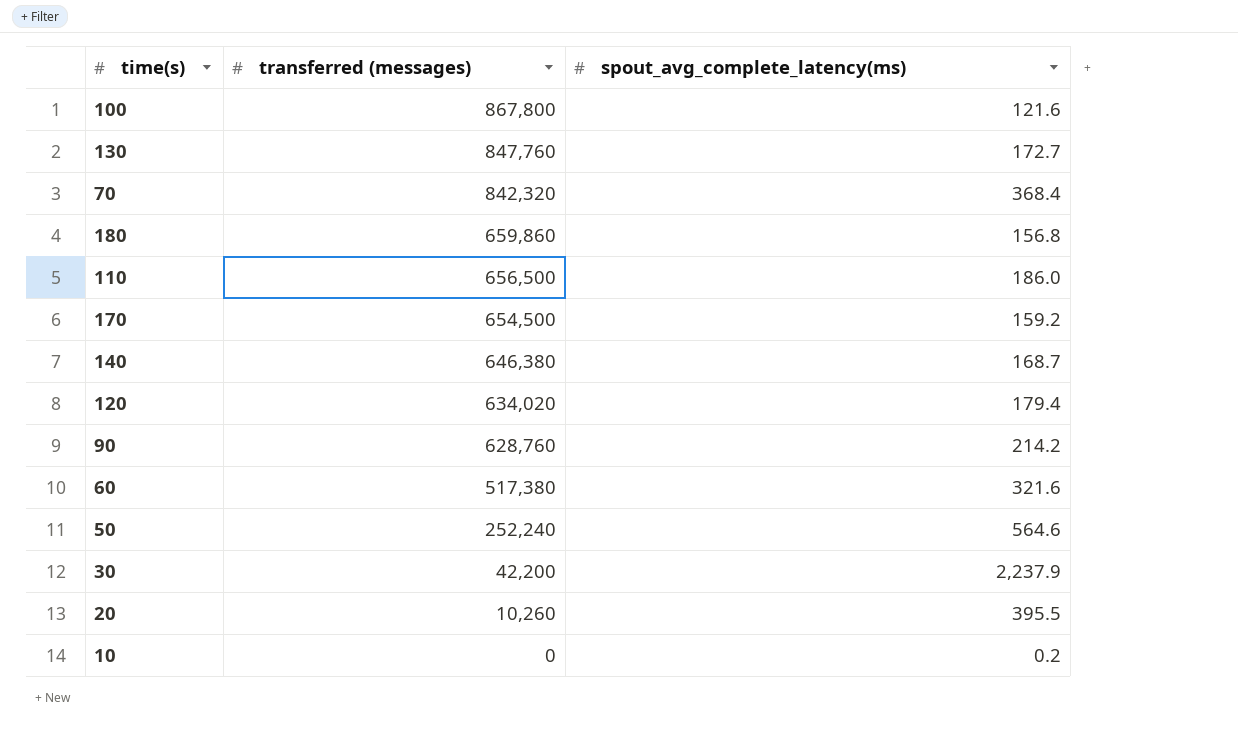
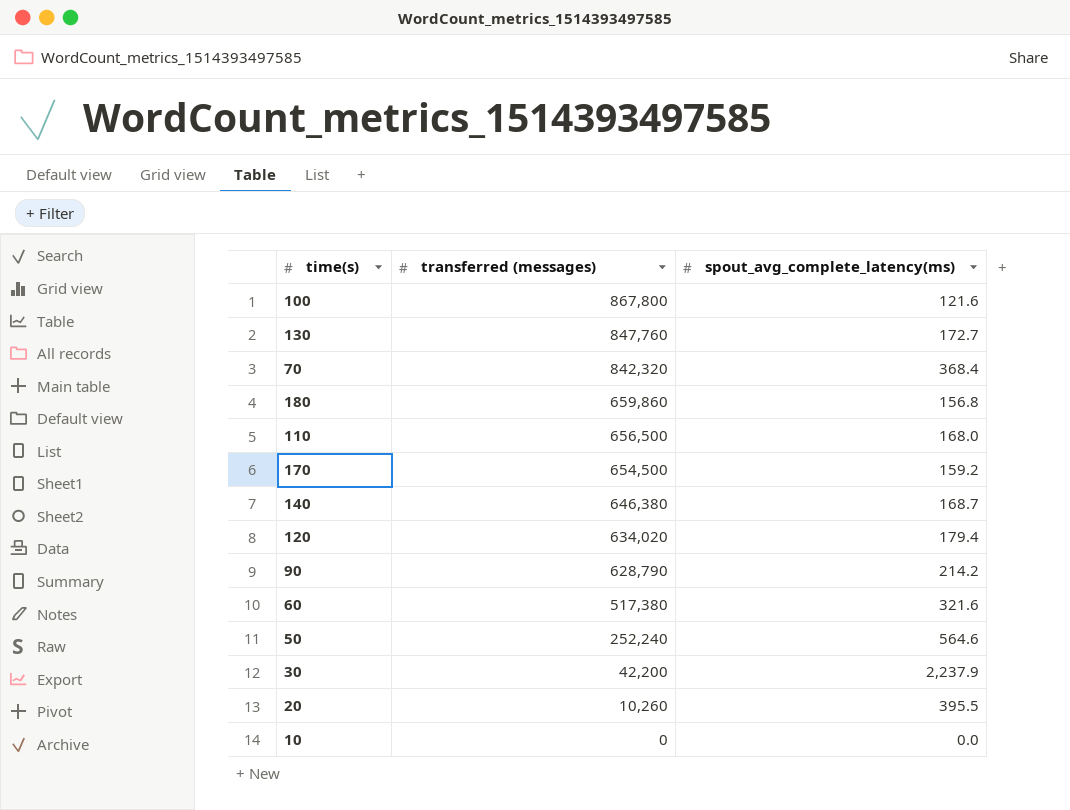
110 | spout_avg_complete_latency(ms): 186.0 -> 168.0
90 | transferred (messages): 628,760 -> 628,790
10 | spout_avg_complete_latency(ms): 0.2 -> 0.0

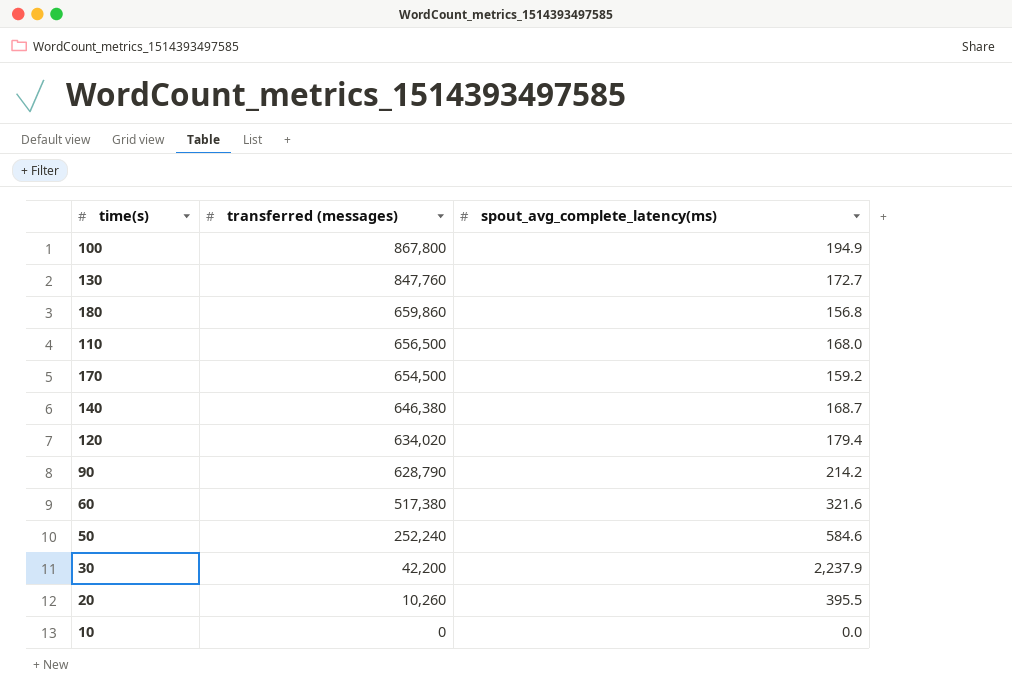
row 70: 842,320 | 368.4 -> none
100 | spout_avg_complete_latency(ms): 121.6 -> 194.9
50 | spout_avg_complete_latency(ms): 564.6 -> 584.6

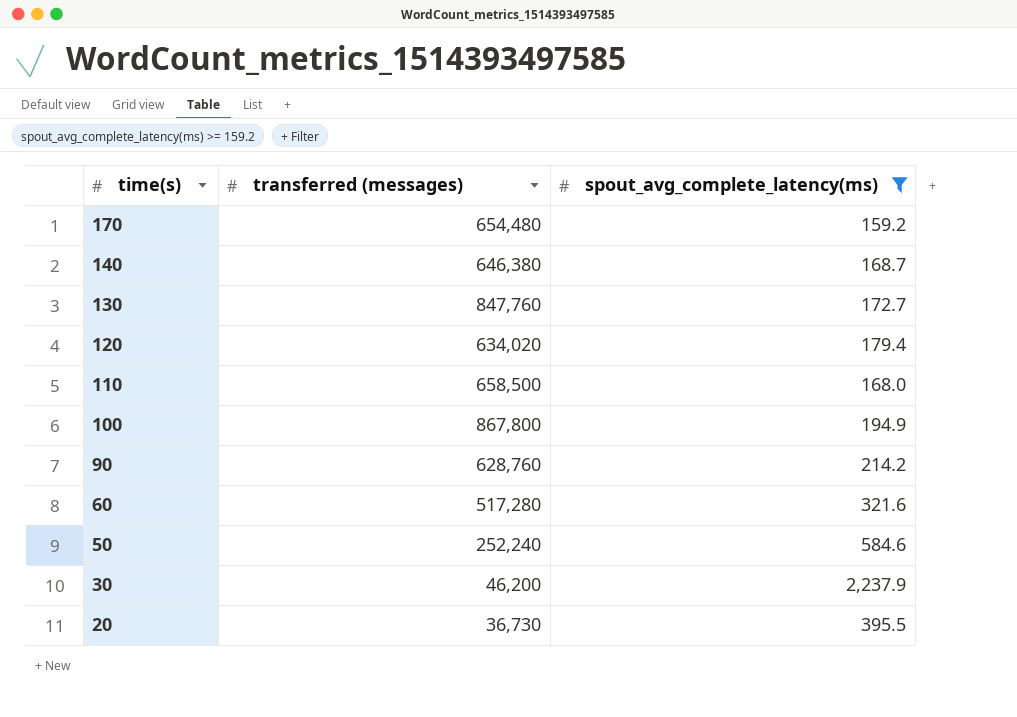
filter: none -> spout_avg_complete_latency(ms) >= 159.2
row order: transferred (messages) descending -> time(s) descending
170 | transferred (messages): 654,500 -> 654,480
110 | transferred (messages): 656,500 -> 658,500
90 | transferred (messages): 628,790 -> 628,760
60 | transferred (messages): 517,380 -> 517,280
30 | transferred (messages): 42,200 -> 46,200
20 | transferred (messages): 10,260 -> 36,730

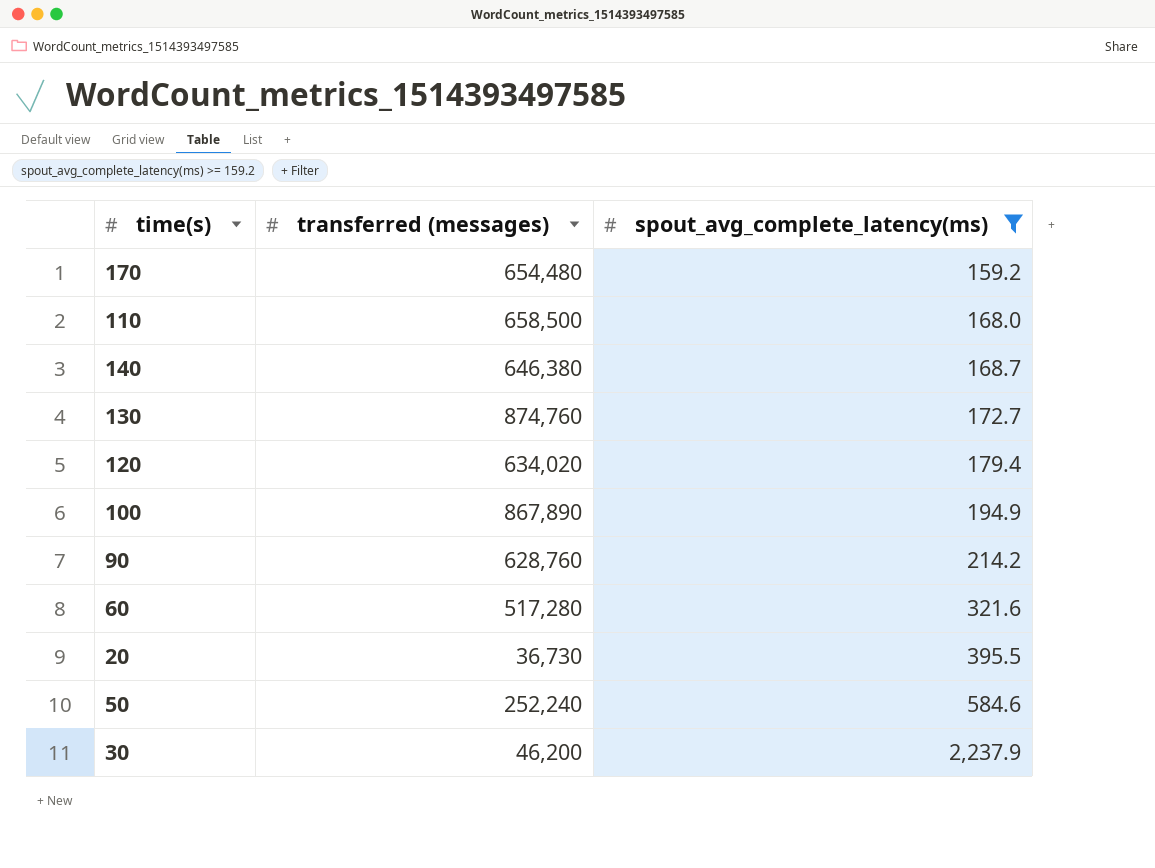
row order: time(s) descending -> spout_avg_complete_latency(ms) ascending
130 | transferred (messages): 847,760 -> 874,760
100 | transferred (messages): 867,800 -> 867,890

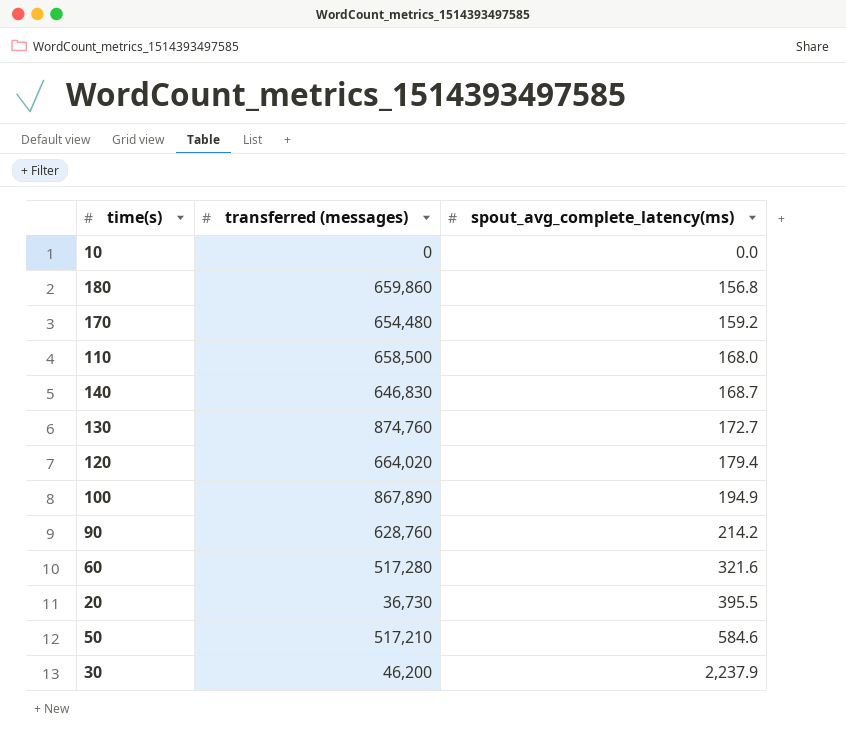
filter: spout_avg_complete_latency(ms) >= 159.2 -> none
140 | transferred (messages): 646,380 -> 646,830
120 | transferred (messages): 634,020 -> 664,020
50 | transferred (messages): 252,240 -> 517,210

